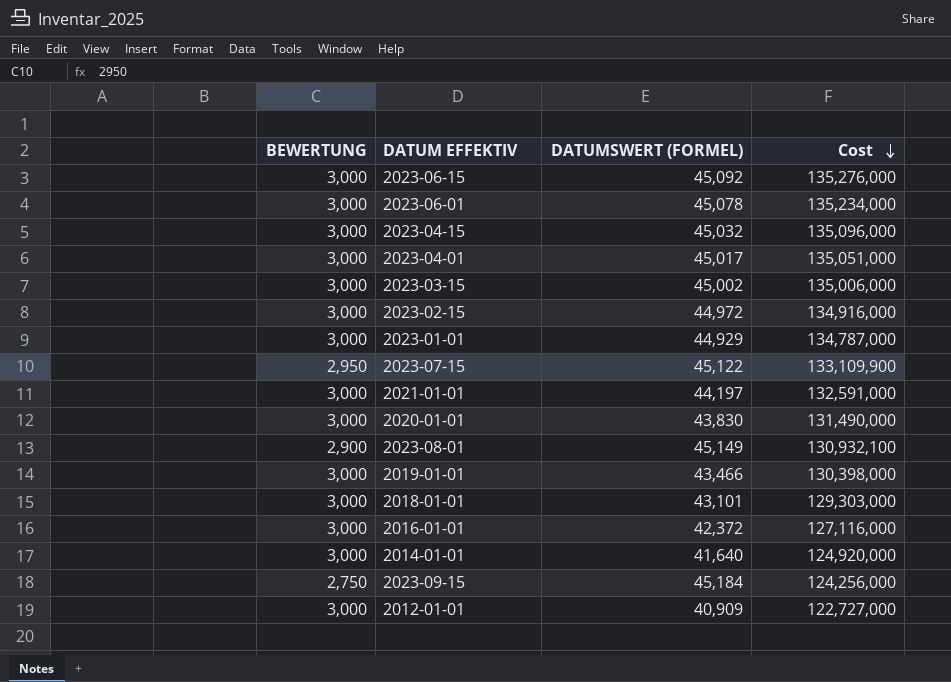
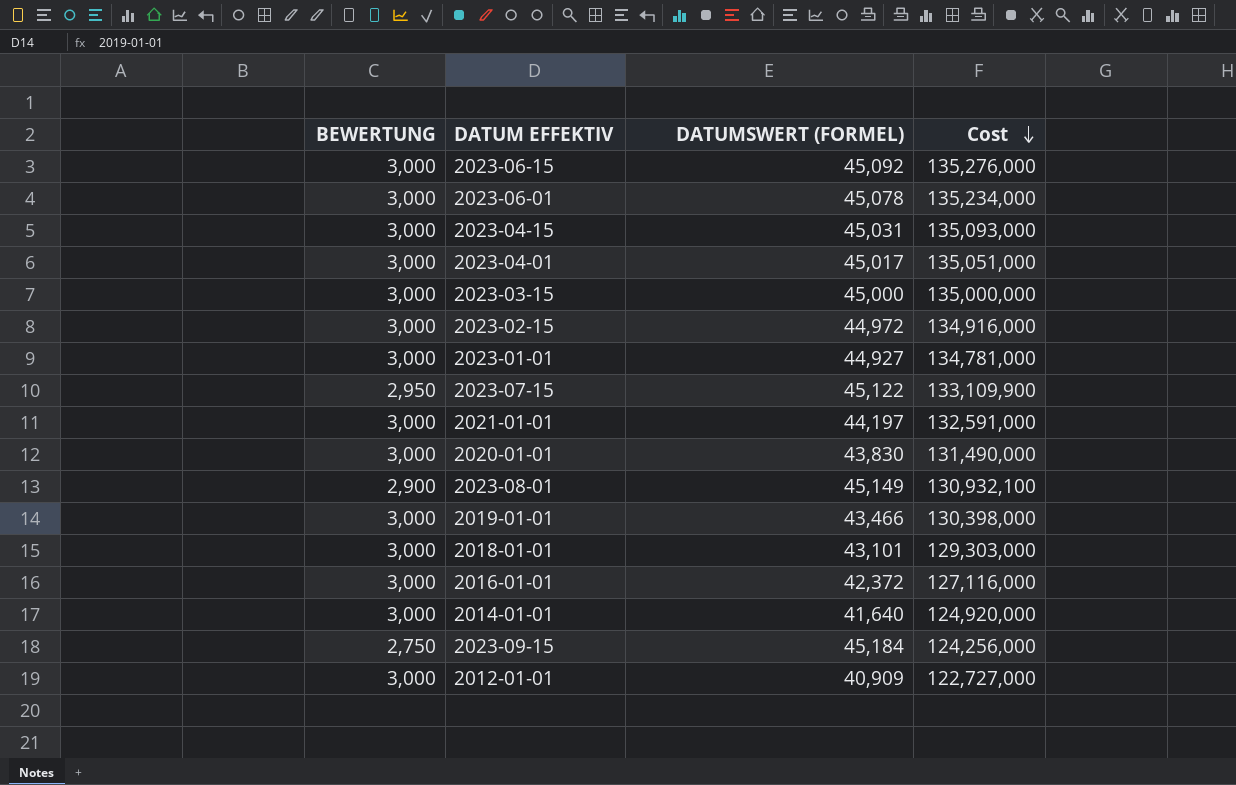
2023-04-15 | DATUMSWERT (FORMEL): 45,032 -> 45,031
2023-04-15 | Cost: 135,096,000 -> 135,093,000
2023-03-15 | DATUMSWERT (FORMEL): 45,002 -> 45,000
2023-03-15 | Cost: 135,006,000 -> 135,000,000
2023-01-01 | DATUMSWERT (FORMEL): 44,929 -> 44,927
2023-01-01 | Cost: 134,787,000 -> 134,781,000

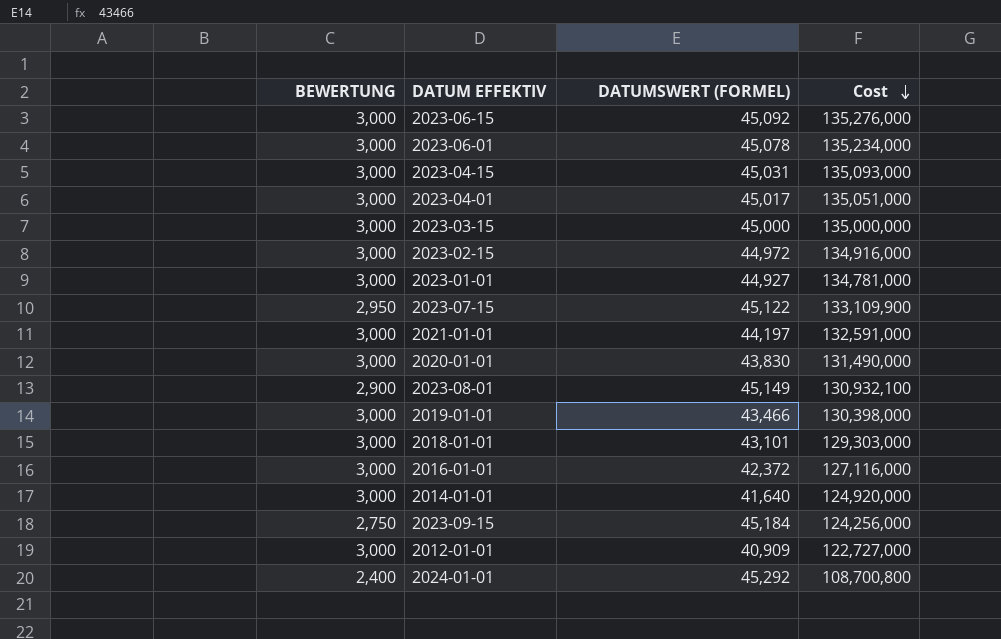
row 2024-01-01: none -> 2,400 | 45,292 | 108,700,800

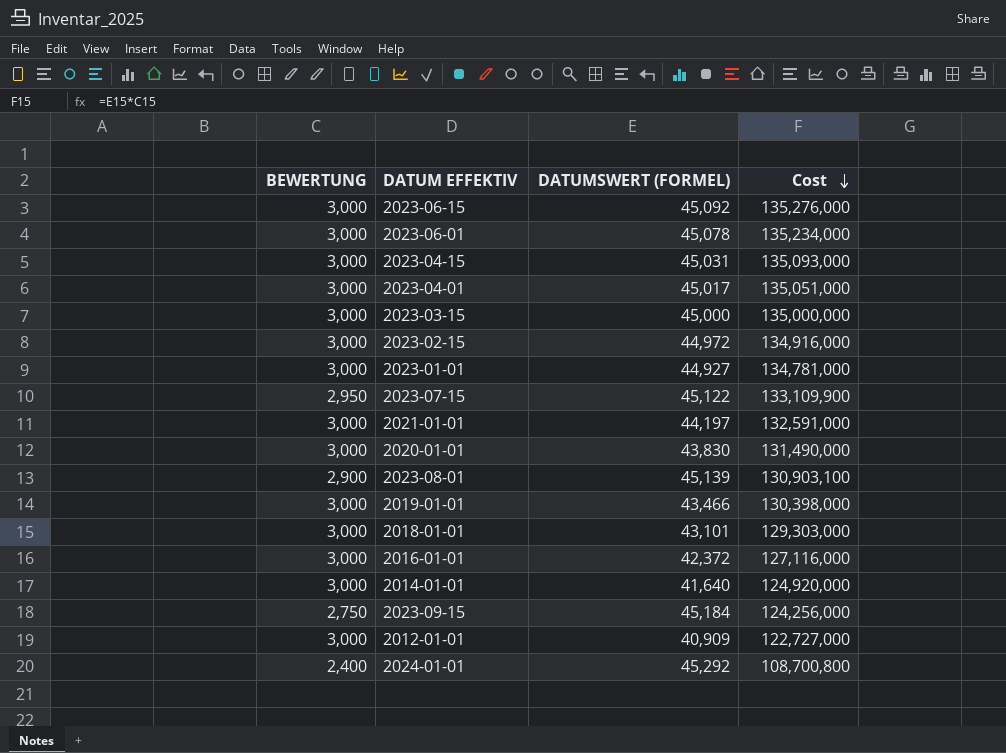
2023-08-01 | DATUMSWERT (FORMEL): 45,149 -> 45,139
2023-08-01 | Cost: 130,932,100 -> 130,903,100

